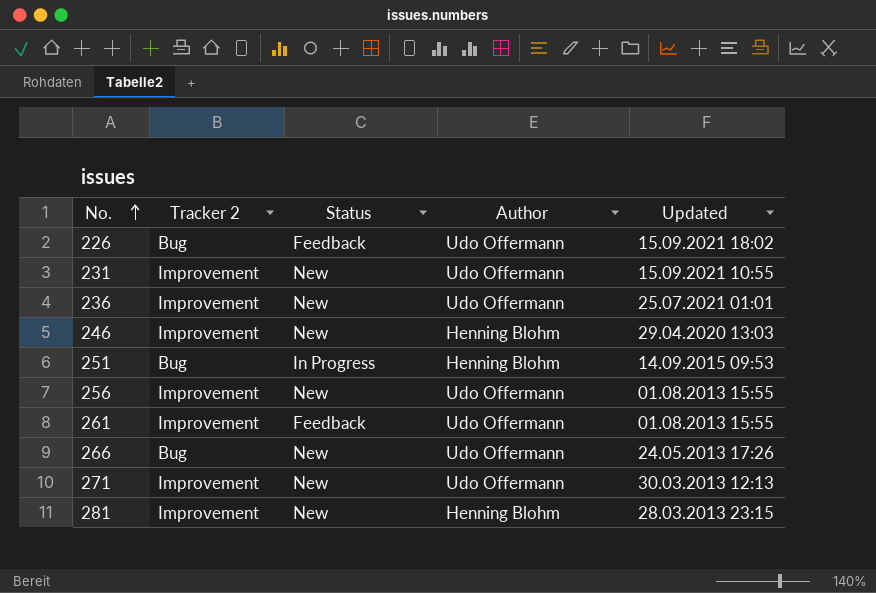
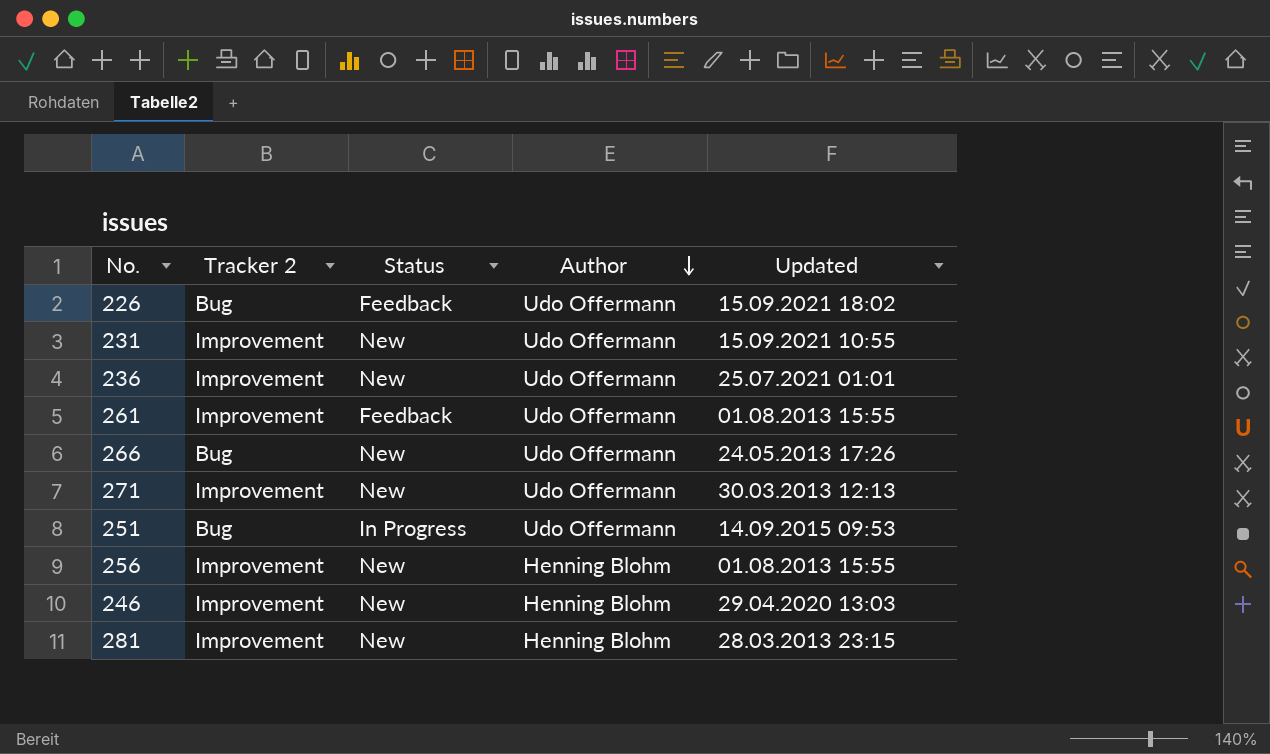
row order: No. ascending -> Author descending
251 | Author: Henning Blohm -> Udo Offermann
256 | Author: Udo Offermann -> Henning Blohm

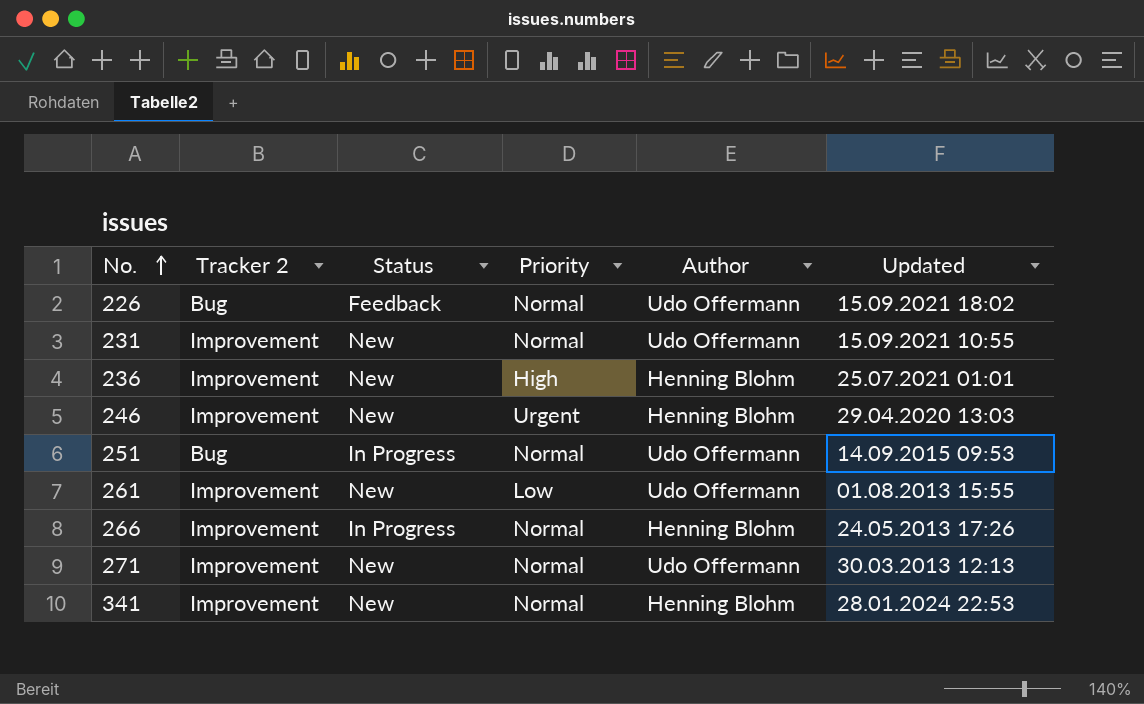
row order: Author descending -> No. ascending
column Priority | position: none -> 4
row 256: Improvement | New | Henning Blohm | 01.08.2013 15:55 -> none
row 281: Improvement | New | Henning Blohm | 28.03.2013 23:15 -> none
236 | Author: Udo Offermann -> Henning Blohm
261 | Status: Feedback -> New
266 | Tracker 2: Bug -> Improvement
266 | Status: New -> In Progress
266 | Author: Udo Offermann -> Henning Blohm
row 341: none -> Improvement | New | Normal | Henning Blohm | 28.01.2024 22:53

